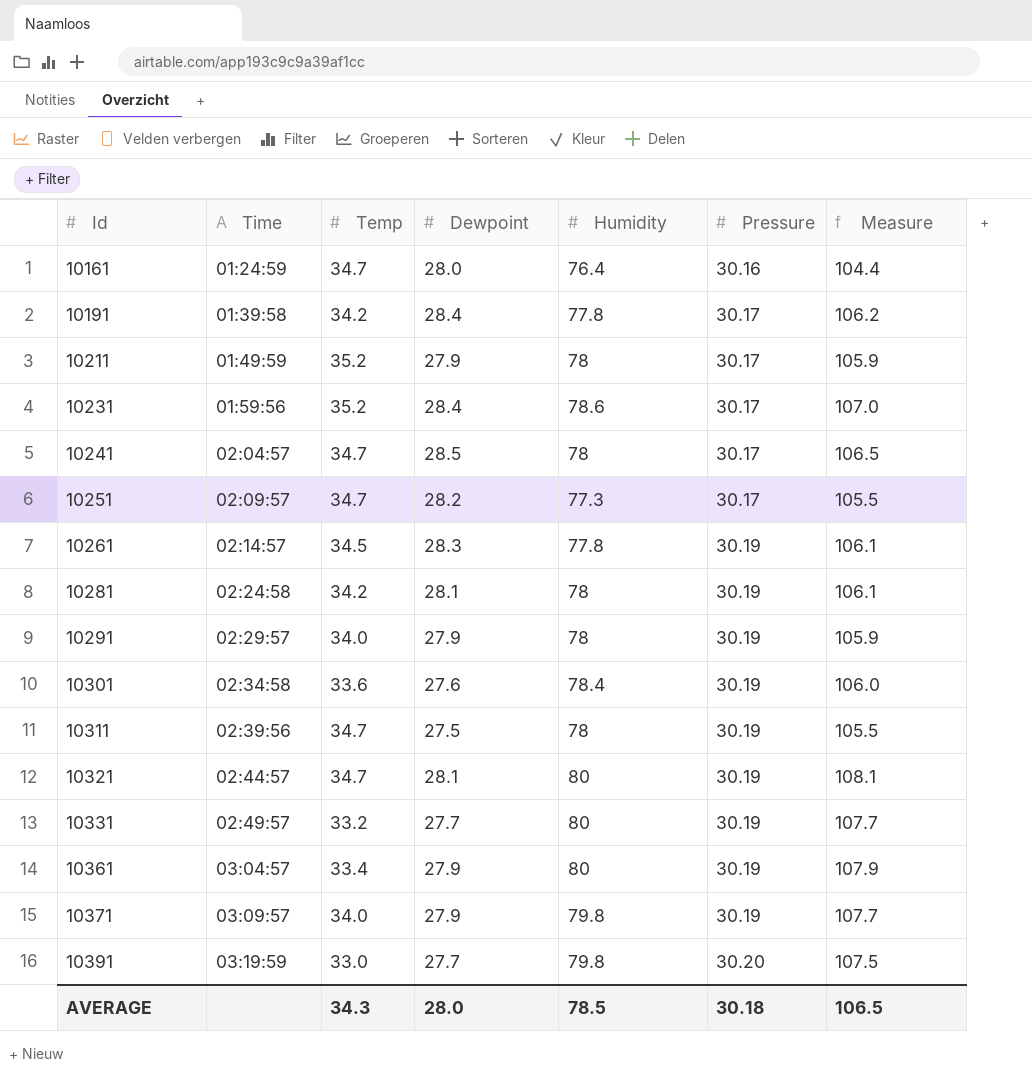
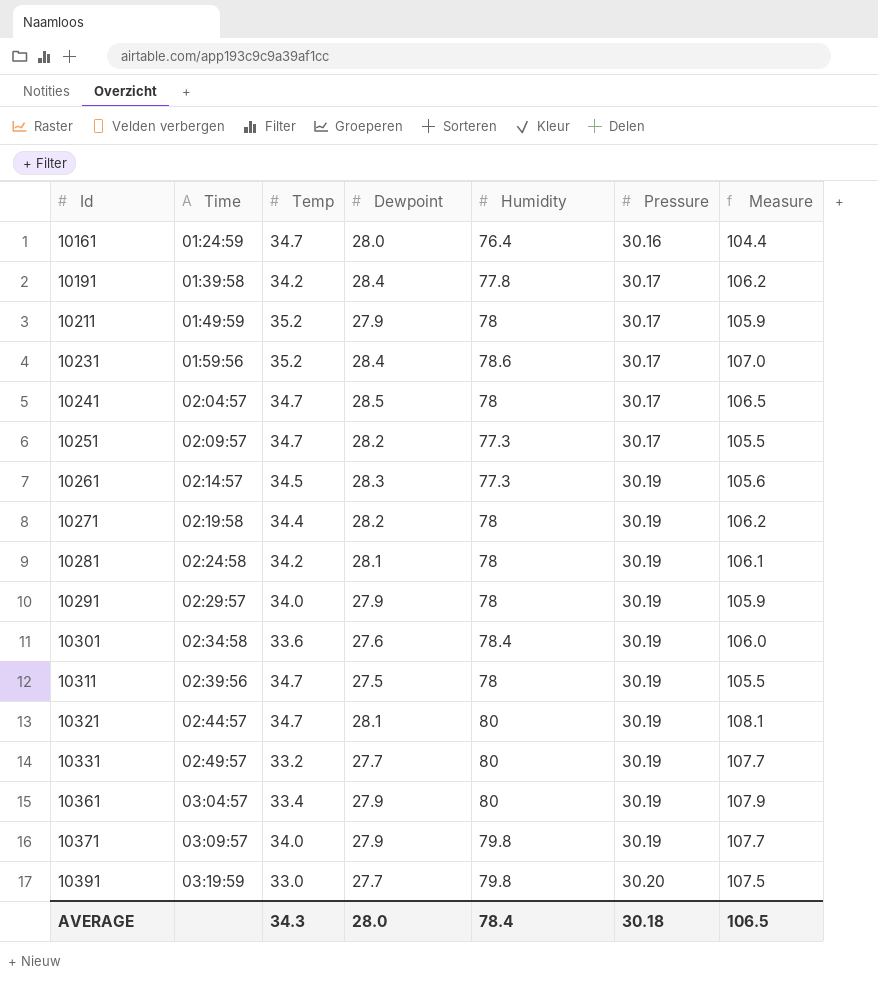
10261 | Humidity: 77.8 -> 77.3
10261 | Measure: 106.1 -> 105.6
row 10271: none -> 02:19:58 | 34.4 | 28.2 | 78 | 30.19 | 106.2
AVERAGE | Humidity: 78.5 -> 78.4

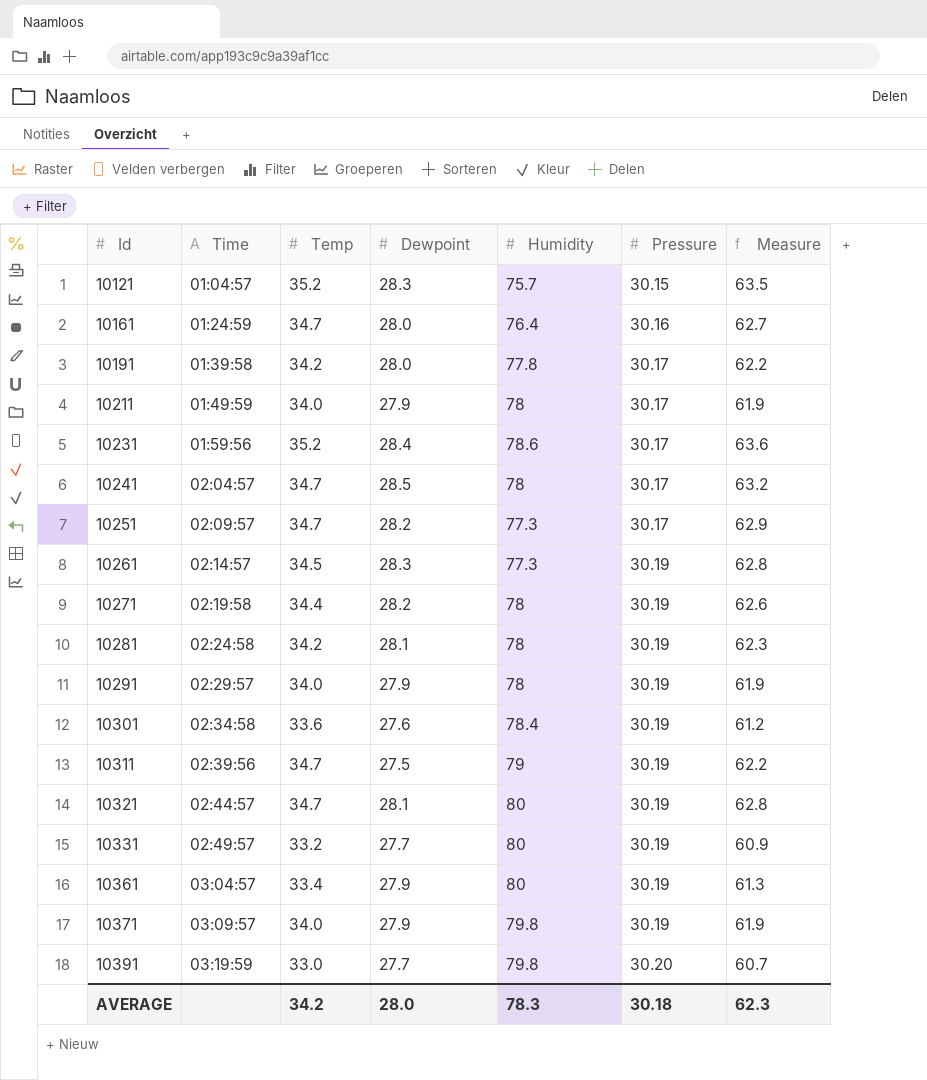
column Measure | formula: [Dewpoint] + [Humidity] -> [Temp] + [Dewpoint]
row 10121: none -> 01:04:57 | 35.2 | 28.3 | 75.7 | 30.15 | 63.5
10191 | Dewpoint: 28.4 -> 28.0
10211 | Temp: 35.2 -> 34.0
10311 | Humidity: 78 -> 79
AVERAGE | Temp: 34.3 -> 34.2
AVERAGE | Humidity: 78.4 -> 78.3
AVERAGE | Measure: 106.5 -> 62.3

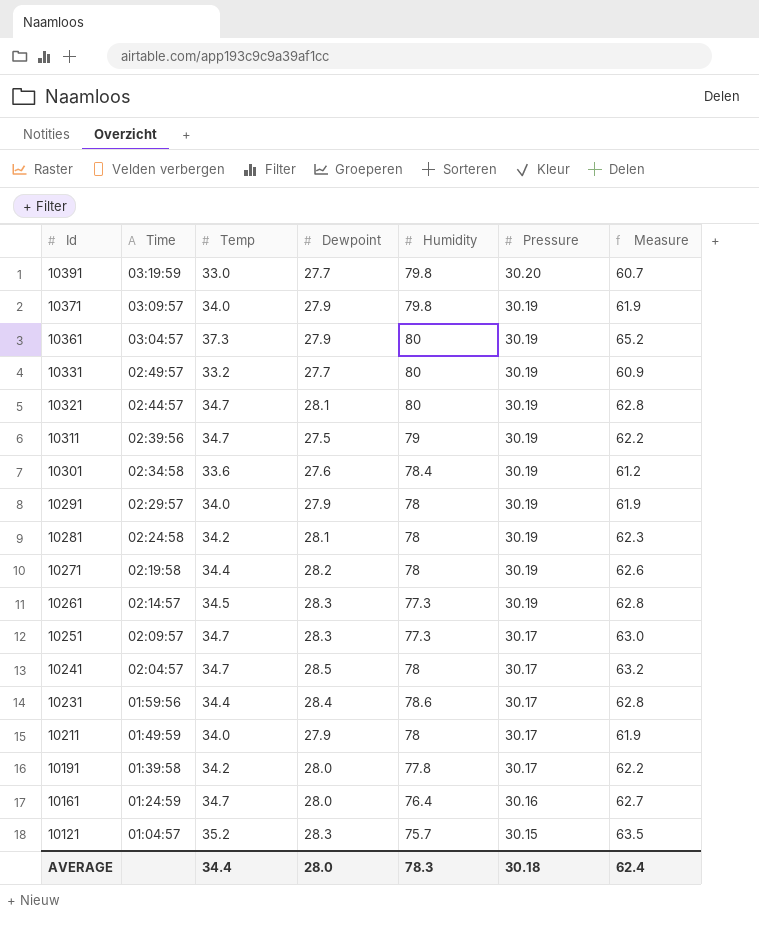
row order: Id ascending -> Id descending
10361 | Temp: 33.4 -> 37.3
10361 | Measure: 61.3 -> 65.2
10251 | Dewpoint: 28.2 -> 28.3
10251 | Measure: 62.9 -> 63.0
10231 | Temp: 35.2 -> 34.4
10231 | Measure: 63.6 -> 62.8
AVERAGE | Temp: 34.2 -> 34.4
AVERAGE | Measure: 62.3 -> 62.4

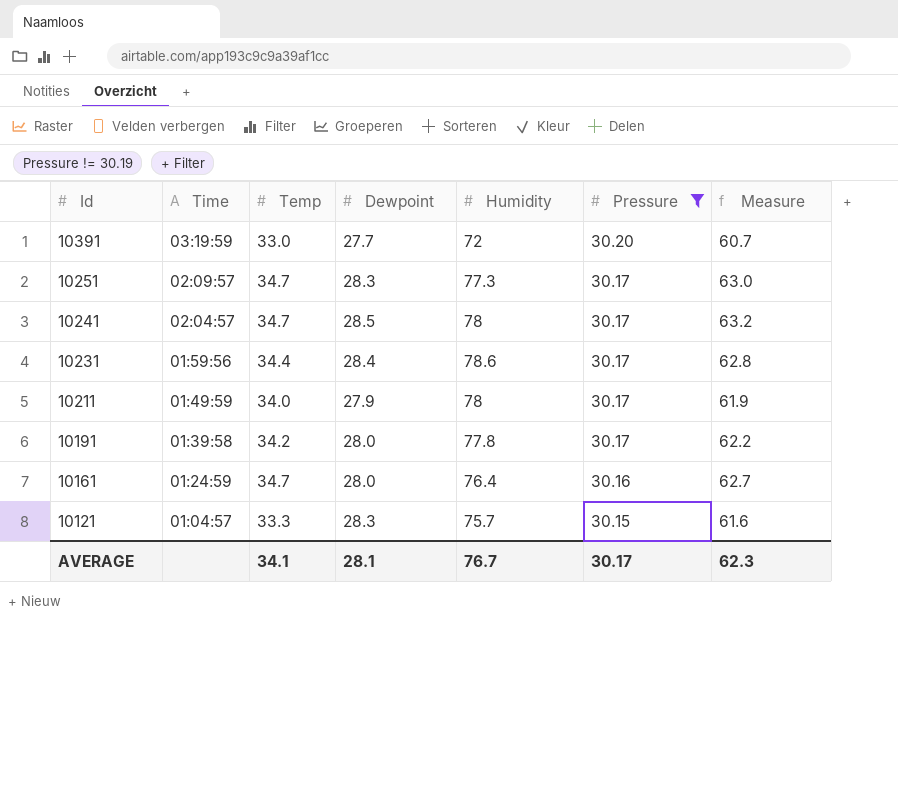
filter: none -> Pressure != 30.19
10391 | Humidity: 79.8 -> 72
10121 | Temp: 35.2 -> 33.3
10121 | Measure: 63.5 -> 61.6
AVERAGE | Temp: 34.4 -> 34.1
AVERAGE | Dewpoint: 28.0 -> 28.1
AVERAGE | Humidity: 78.3 -> 76.7
AVERAGE | Pressure: 30.18 -> 30.17
AVERAGE | Measure: 62.4 -> 62.3

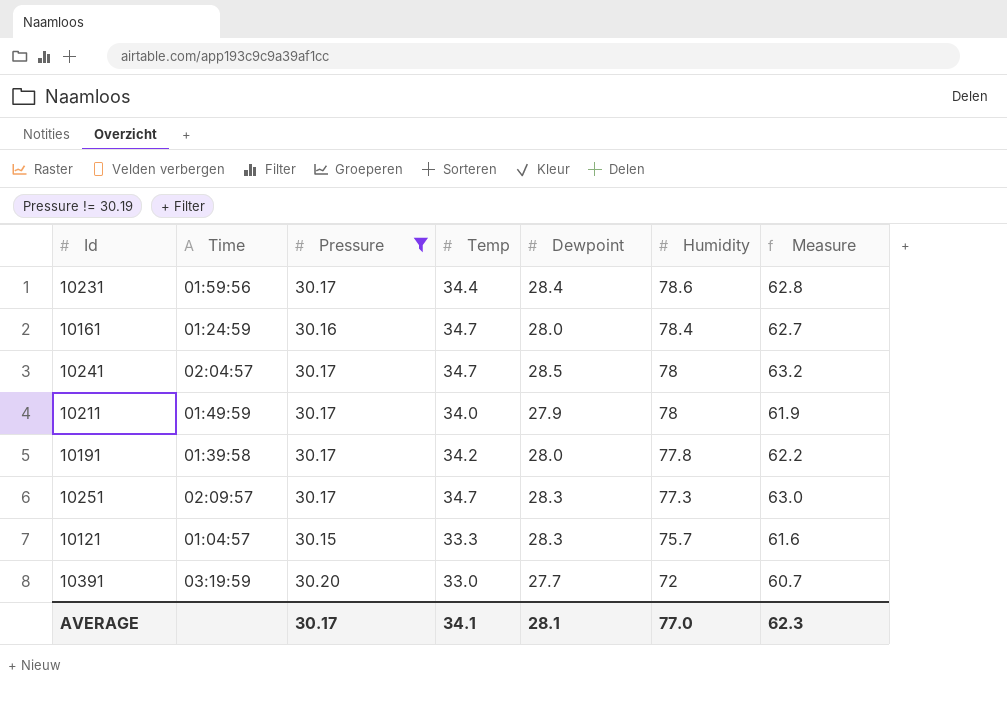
row order: Id descending -> Humidity descending
column Pressure | position: 6 -> 3
10161 | Humidity: 76.4 -> 78.4
AVERAGE | Humidity: 76.7 -> 77.0

